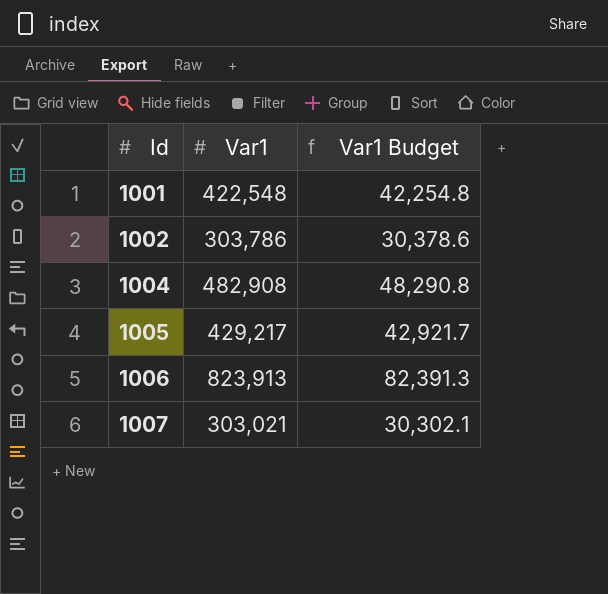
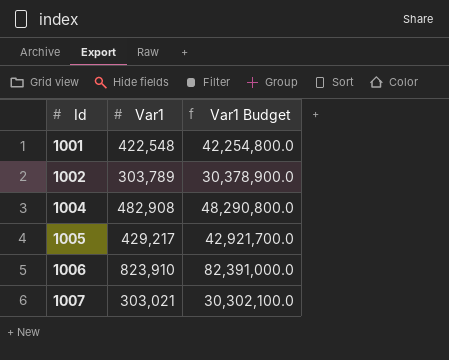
column Var1 Budget | formula: [Var1] * 0.1 -> [Var1] * 100
1002 | Var1: 303,786 -> 303,789
1006 | Var1: 823,913 -> 823,910

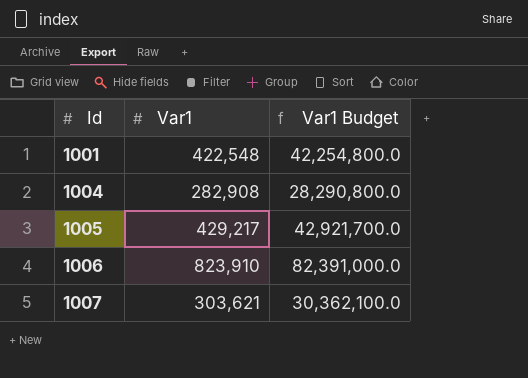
row 1002: 303,789 | 30,378,900.0 -> none
1004 | Var1: 482,908 -> 282,908
1004 | Var1 Budget: 48,290,800.0 -> 28,290,800.0
1007 | Var1: 303,021 -> 303,621
1007 | Var1 Budget: 30,302,100.0 -> 30,362,100.0

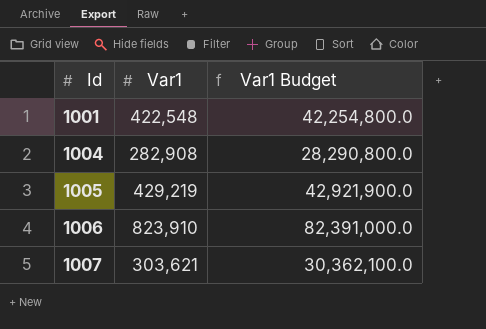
1005 | Var1: 429,217 -> 429,219
1005 | Var1 Budget: 42,921,700.0 -> 42,921,900.0

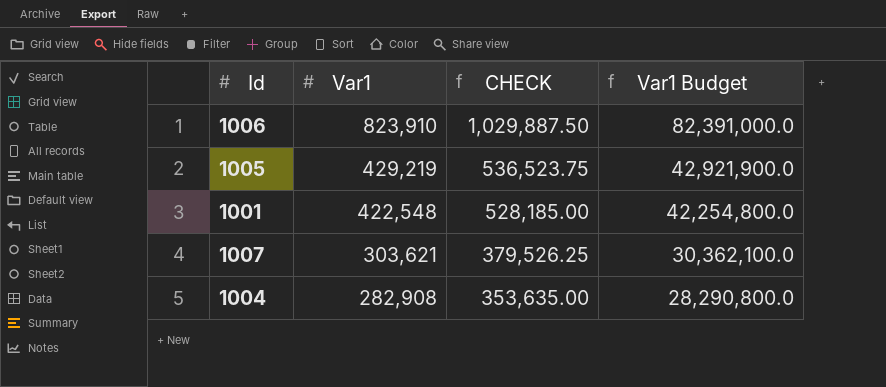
row order: Id ascending -> Var1 descending
column CHECK | formula: none -> [Var1] * 1.25

